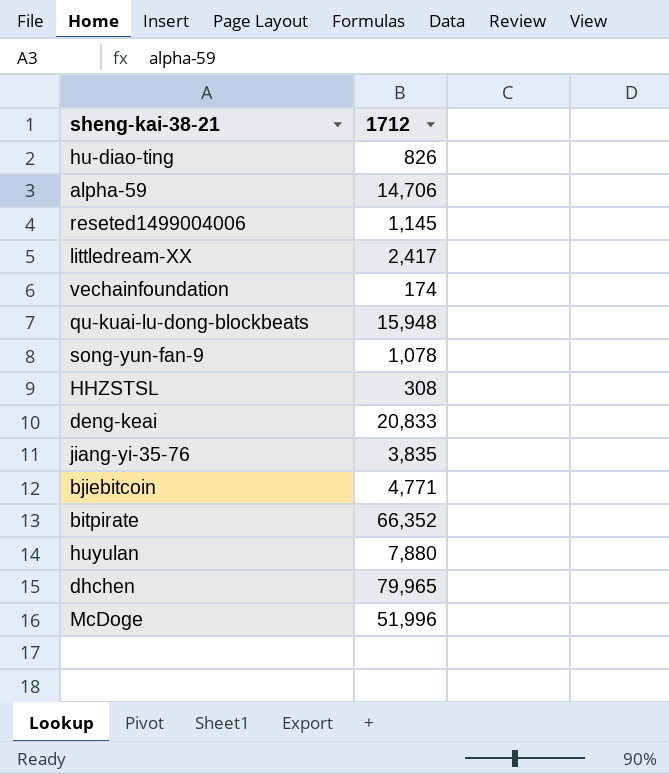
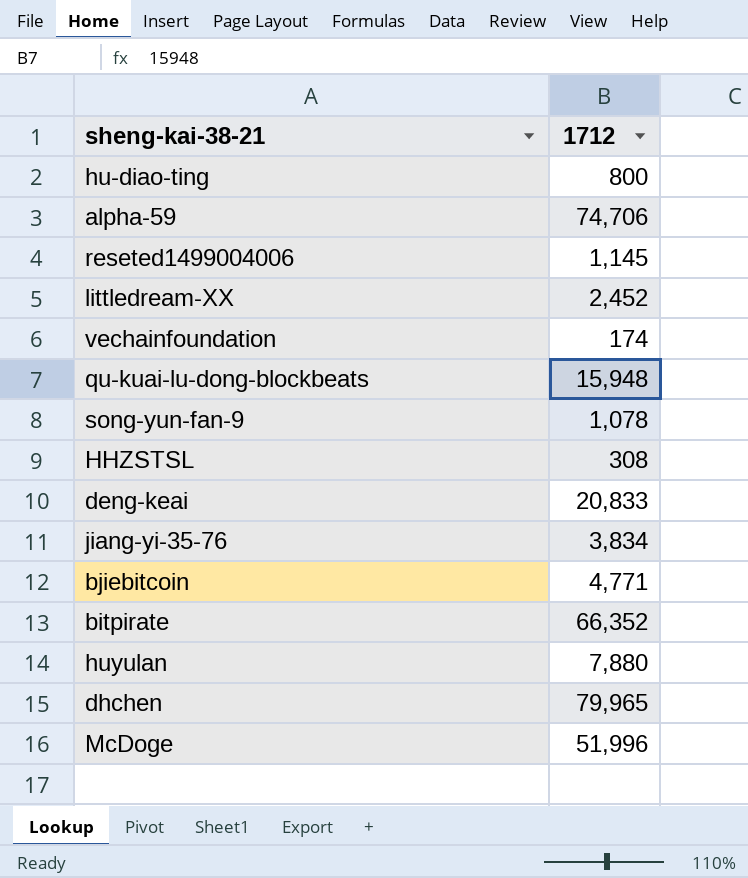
hu-diao-ting | 1712: 826 -> 800
alpha-59 | 1712: 14,706 -> 74,706
littledream-XX | 1712: 2,417 -> 2,452
jiang-yi-35-76 | 1712: 3,835 -> 3,834

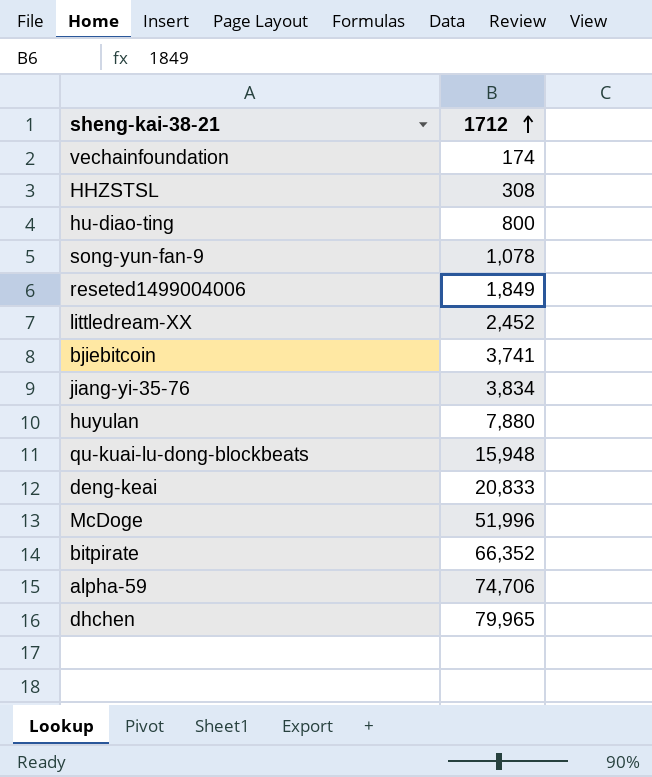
row order: none -> 1712 ascending
reseted1499004006 | 1712: 1,145 -> 1,849
bjiebitcoin | 1712: 4,771 -> 3,741

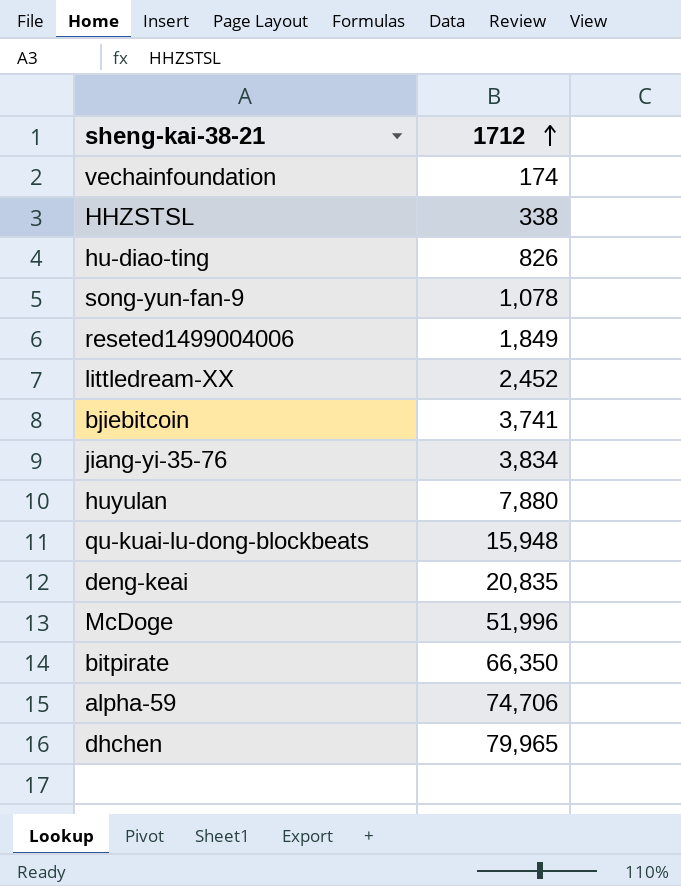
HHZSTSL | 1712: 308 -> 338
hu-diao-ting | 1712: 800 -> 826
deng-keai | 1712: 20,833 -> 20,835
bitpirate | 1712: 66,352 -> 66,350

